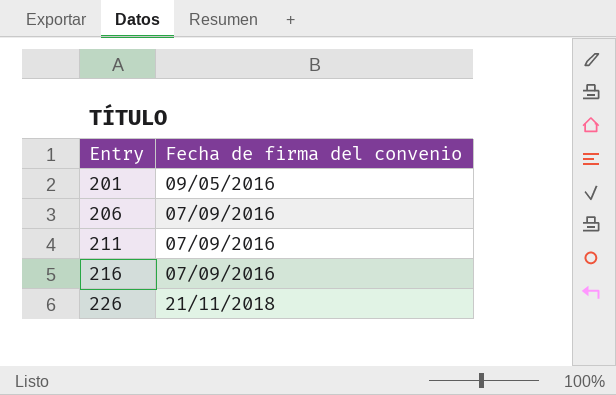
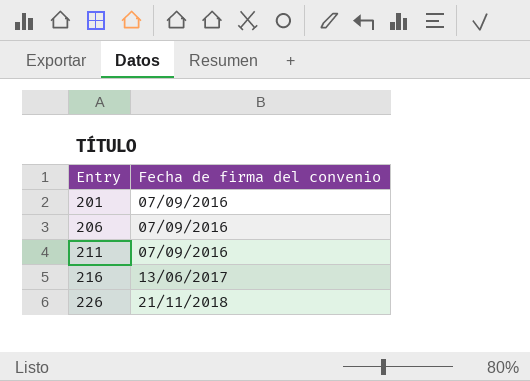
201 | Fecha de firma del convenio: 09/05/2016 -> 07/09/2016
216 | Fecha de firma del convenio: 07/09/2016 -> 13/06/2017

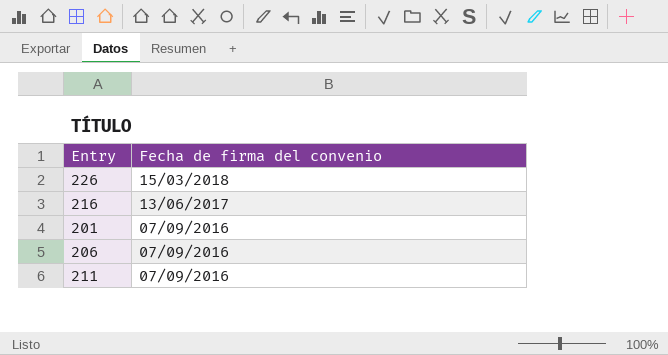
row order: Entry ascending -> Fecha de firma del convenio descending
226 | Fecha de firma del convenio: 21/11/2018 -> 15/03/2018

